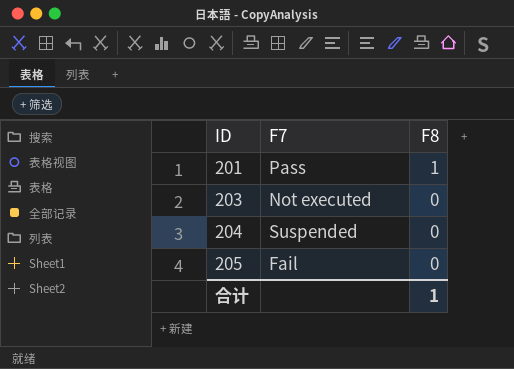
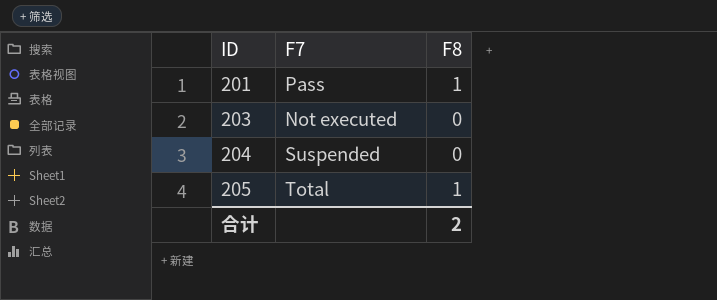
205 | F7: Fail -> Total
205 | F8: 0 -> 1
合计 | F8: 1 -> 2

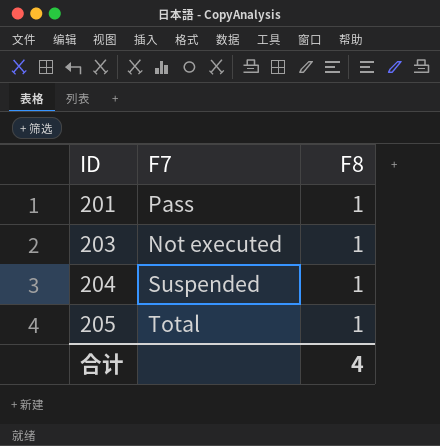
203 | F8: 0 -> 1
204 | F8: 0 -> 1
合计 | F8: 2 -> 4

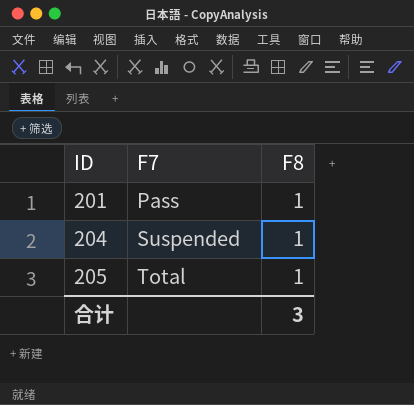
row 203: Not executed | 1 -> none
合计 | F8: 4 -> 3

